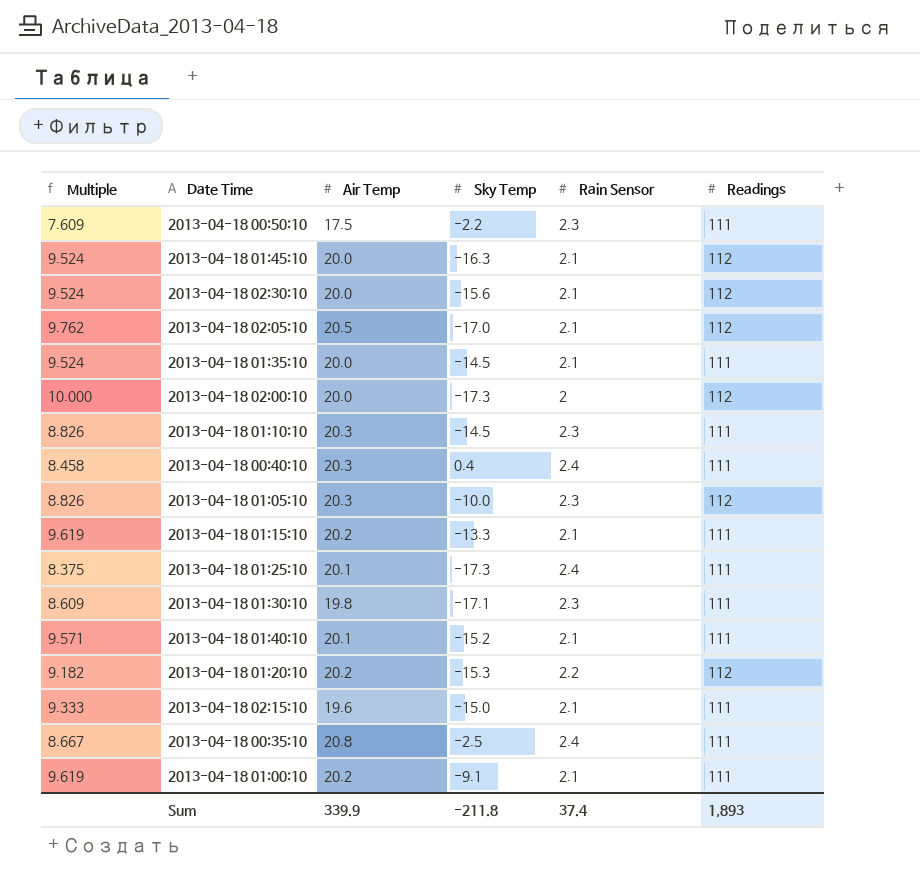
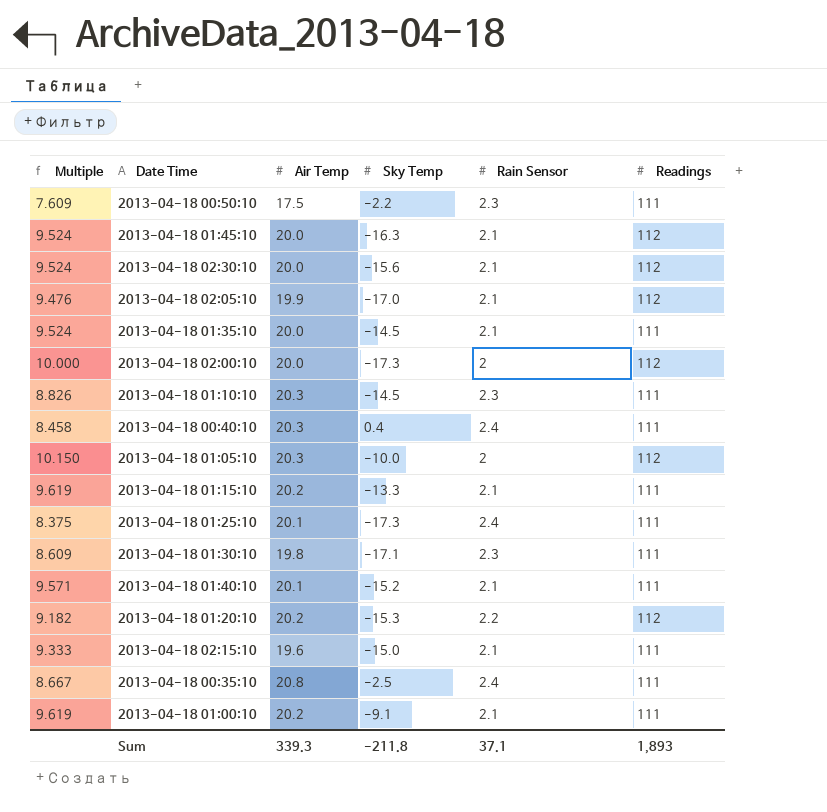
2013-04-18 02:05:10 | Multiple: 9.762 -> 9.476
2013-04-18 02:05:10 | Air Temp: 20.5 -> 19.9
2013-04-18 01:05:10 | Multiple: 8.826 -> 10.150
2013-04-18 01:05:10 | Rain Sensor: 2.3 -> 2
Sum | Air Temp: 339.9 -> 339.3
Sum | Rain Sensor: 37.4 -> 37.1

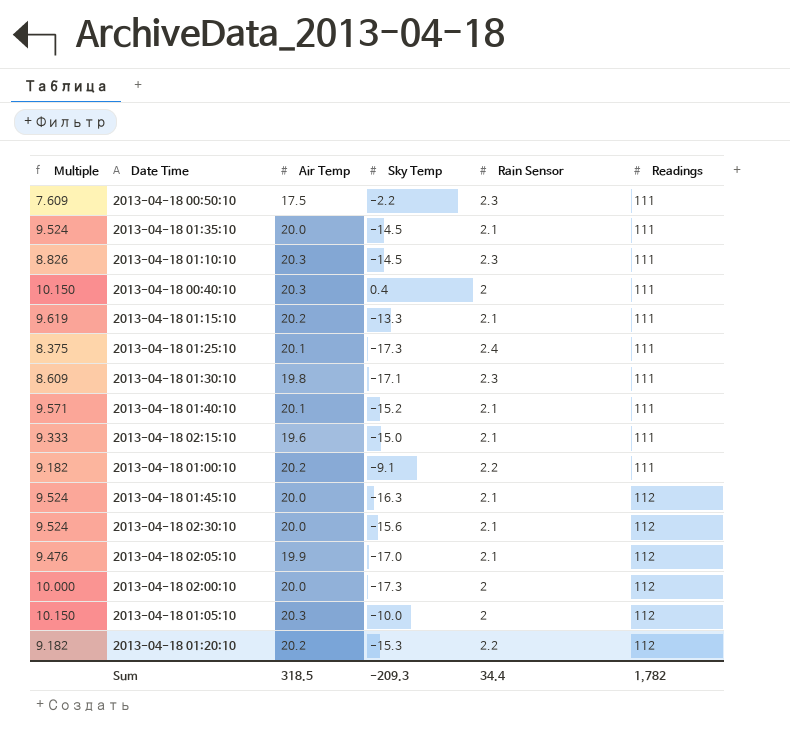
row order: none -> Readings ascending
row 2013-04-18 00:35:10: 8.667 | 20.8 | -2.5 | 2.4 | 111 -> none
2013-04-18 00:40:10 | Multiple: 8.458 -> 10.150
2013-04-18 00:40:10 | Rain Sensor: 2.4 -> 2
2013-04-18 01:00:10 | Multiple: 9.619 -> 9.182
2013-04-18 01:00:10 | Rain Sensor: 2.1 -> 2.2
Sum | Air Temp: 339.3 -> 318.5
Sum | Sky Temp: -211.8 -> -209.3
Sum | Rain Sensor: 37.1 -> 34.4
Sum | Readings: 1,893 -> 1,782

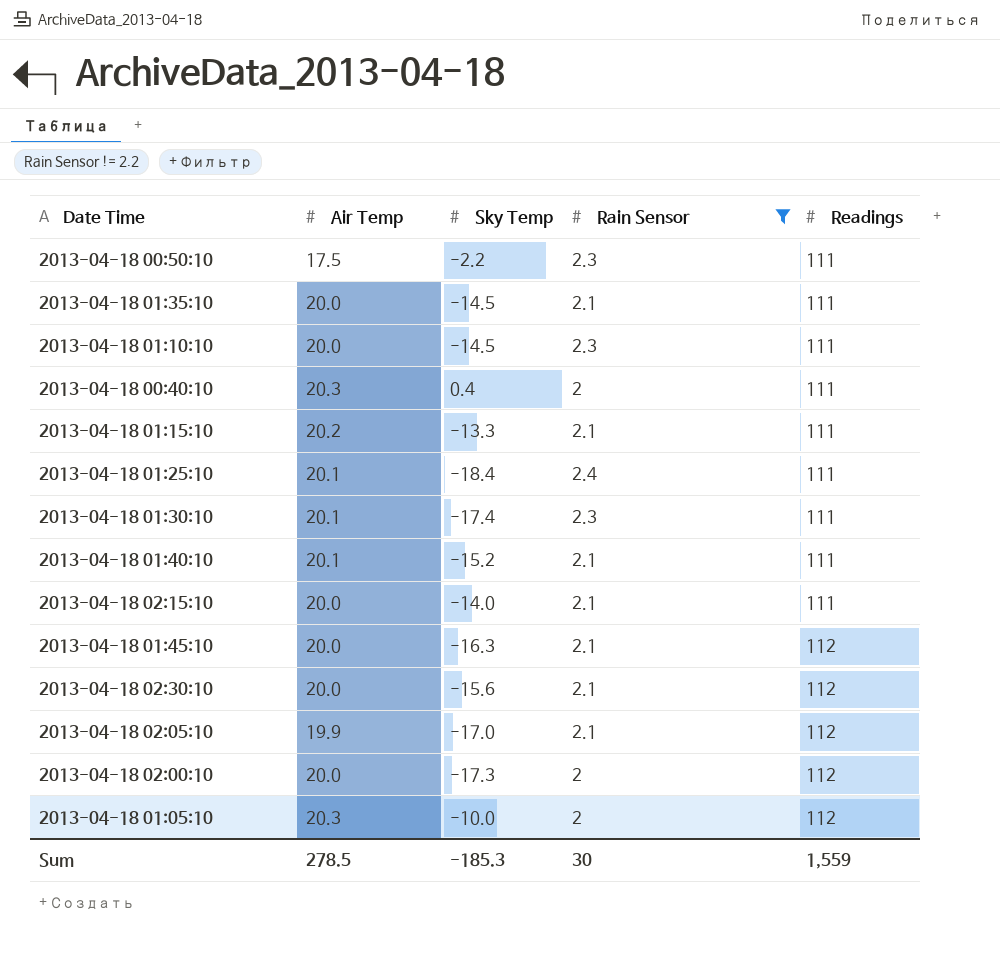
filter: none -> Rain Sensor != 2.2
column Multiple | formula: [Air Temp] / [Rain Sensor] -> none
2013-04-18 01:10:10 | Air Temp: 20.3 -> 20.0
2013-04-18 01:25:10 | Sky Temp: -17.3 -> -18.4
2013-04-18 01:30:10 | Air Temp: 19.8 -> 20.1
2013-04-18 01:30:10 | Sky Temp: -17.1 -> -17.4
2013-04-18 02:15:10 | Air Temp: 19.6 -> 20.0
2013-04-18 02:15:10 | Sky Temp: -15.0 -> -14.0
Sum | Air Temp: 318.5 -> 278.5
Sum | Sky Temp: -209.3 -> -185.3
Sum | Rain Sensor: 34.4 -> 30
Sum | Readings: 1,782 -> 1,559

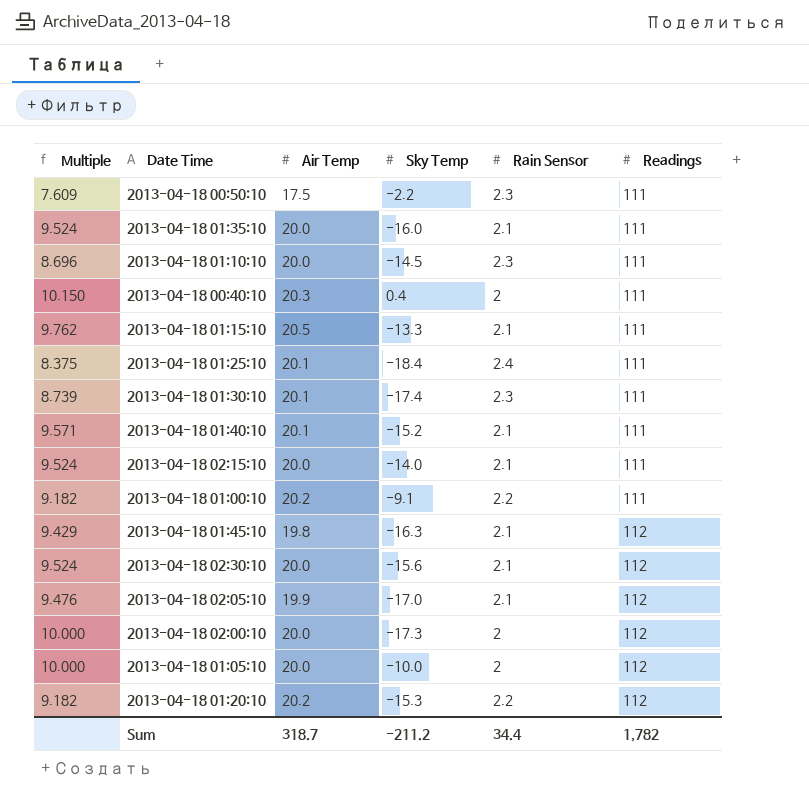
filter: Rain Sensor != 2.2 -> none
column Multiple | formula: none -> [Air Temp] / [Rain Sensor]
2013-04-18 01:35:10 | Sky Temp: -14.5 -> -16.0
2013-04-18 01:15:10 | Air Temp: 20.2 -> 20.5
2013-04-18 01:45:10 | Air Temp: 20.0 -> 19.8
2013-04-18 01:05:10 | Air Temp: 20.3 -> 20.0
Sum | Air Temp: 278.5 -> 318.7
Sum | Sky Temp: -185.3 -> -211.2
Sum | Rain Sensor: 30 -> 34.4
Sum | Readings: 1,559 -> 1,782

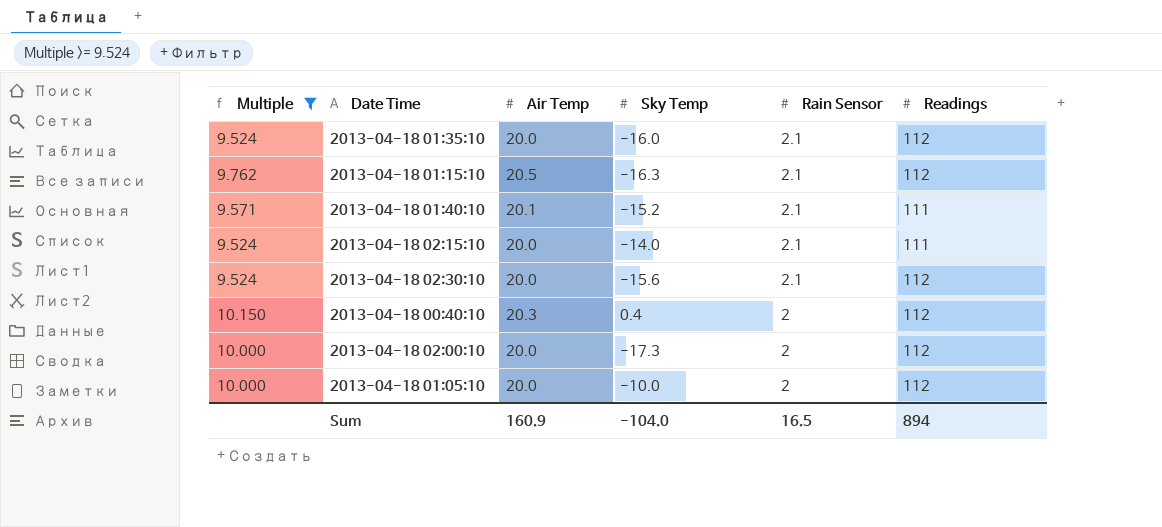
filter: none -> Multiple >= 9.524
row order: Readings ascending -> Rain Sensor descending
2013-04-18 01:35:10 | Readings: 111 -> 112
2013-04-18 01:15:10 | Sky Temp: -13.3 -> -16.3
2013-04-18 01:15:10 | Readings: 111 -> 112
2013-04-18 00:40:10 | Readings: 111 -> 112
Sum | Air Temp: 318.7 -> 160.9
Sum | Sky Temp: -211.2 -> -104.0
Sum | Rain Sensor: 34.4 -> 16.5
Sum | Readings: 1,782 -> 894

